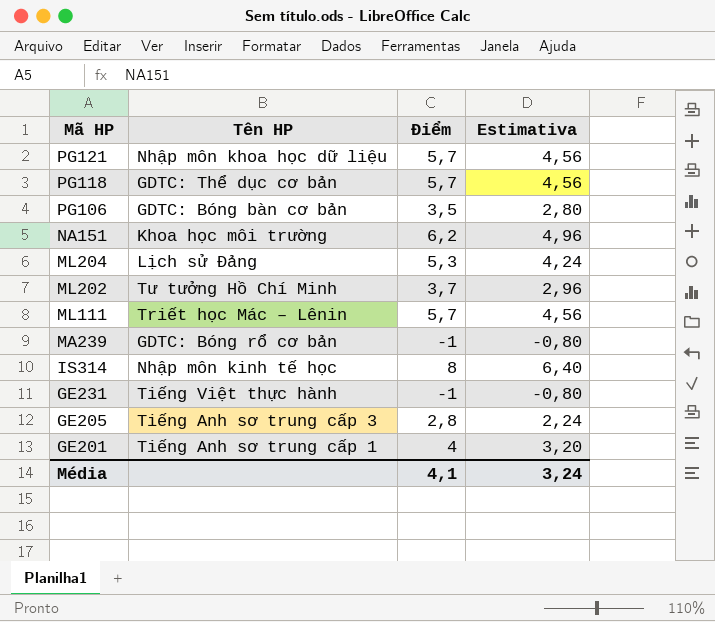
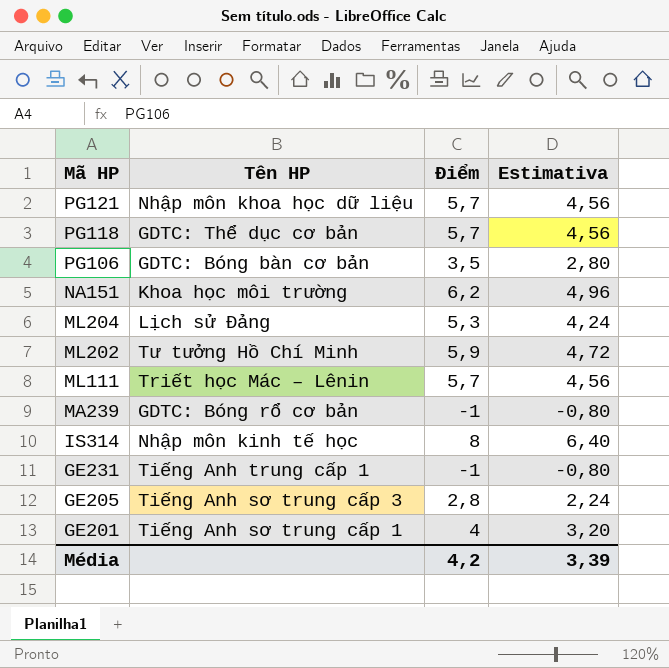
ML202 | Điểm: 3,7 -> 5,9
ML202 | Estimativa: 2,96 -> 4,72
GE231 | Tên HP: Tiếng Việt thực hành -> Tiếng Anh trung cấp 1
Média | Điểm: 4,1 -> 4,2
Média | Estimativa: 3,24 -> 3,39

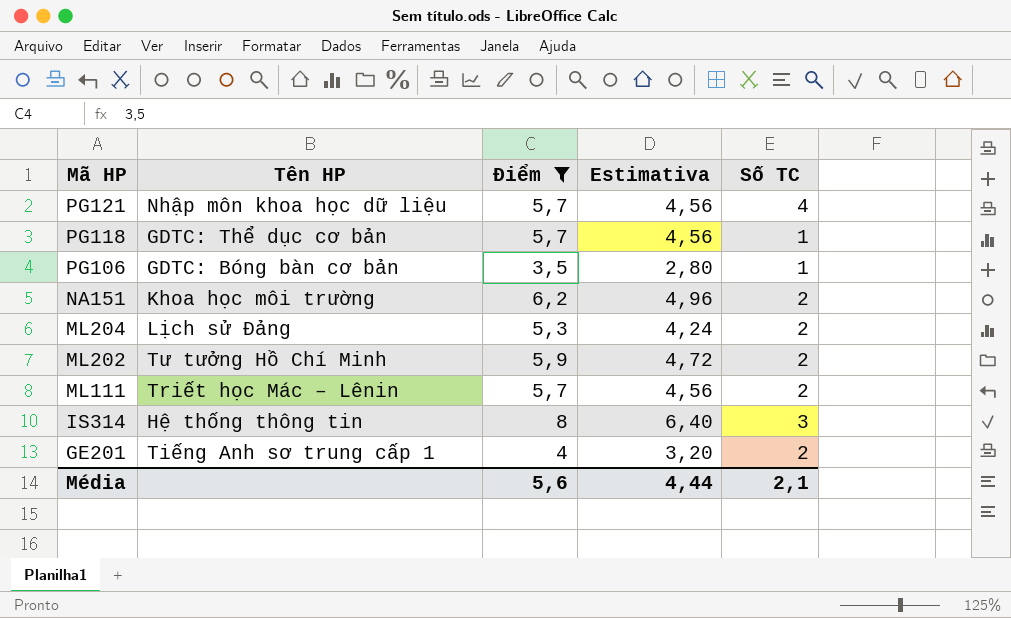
filter: none -> Điểm >= 3,5
column Số TC | position: none -> 5
IS314 | Tên HP: Nhập môn kinh tế học -> Hệ thống thông tin
Média | Điểm: 4,2 -> 5,6
Média | Estimativa: 3,39 -> 4,44

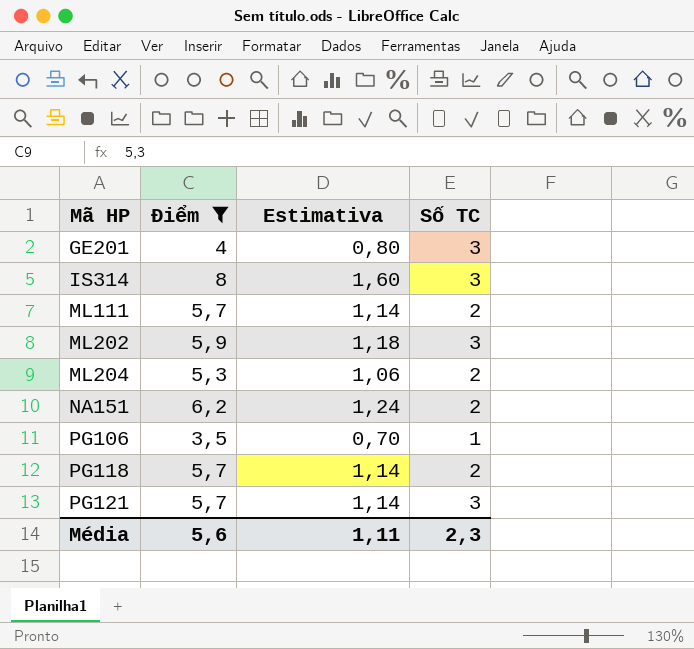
row order: Mã HP descending -> Mã HP ascending
column Tên HP | position: 2 -> none
column Estimativa | formula: [Điểm] * 0,8 -> [Điểm] * 0,2
GE201 | Số TC: 2 -> 3
ML202 | Số TC: 2 -> 3
PG118 | Số TC: 1 -> 2
PG121 | Số TC: 4 -> 3
Média | Estimativa: 4,44 -> 1,11
Média | Số TC: 2,1 -> 2,3

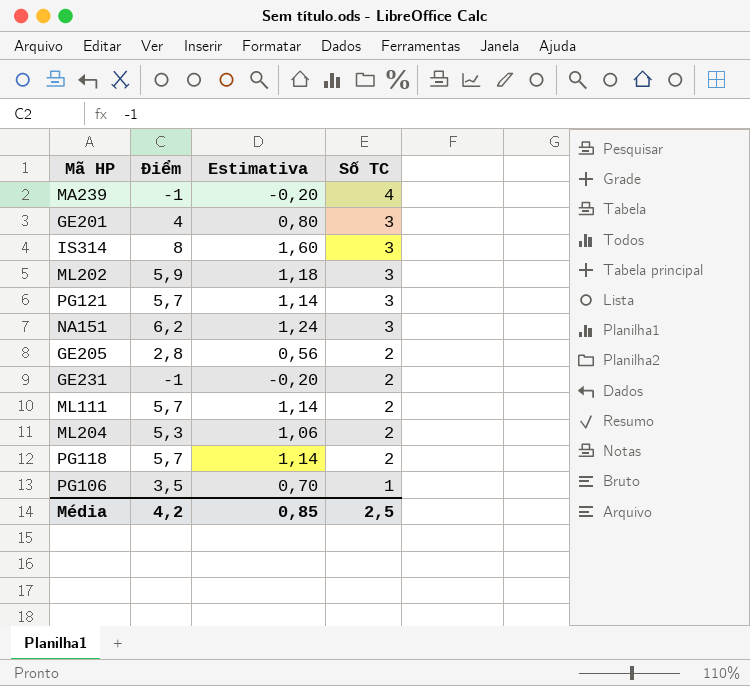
filter: Điểm >= 3,5 -> none
row order: Mã HP ascending -> Số TC descending
NA151 | Số TC: 2 -> 3
Média | Điểm: 5,6 -> 4,2
Média | Estimativa: 1,11 -> 0,85
Média | Số TC: 2,3 -> 2,5

